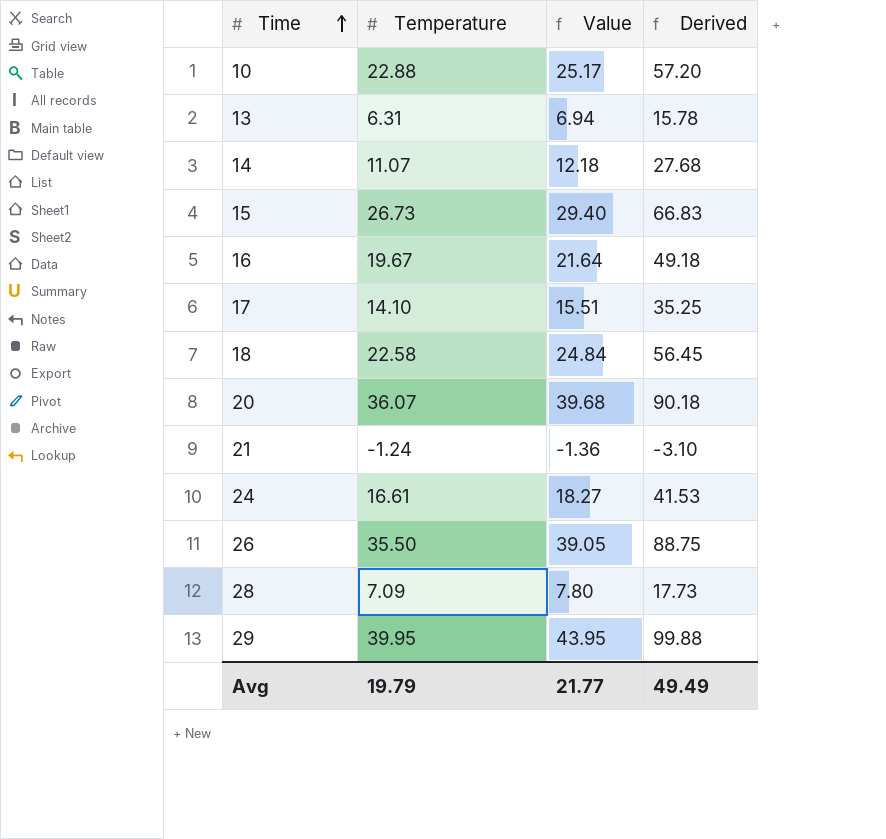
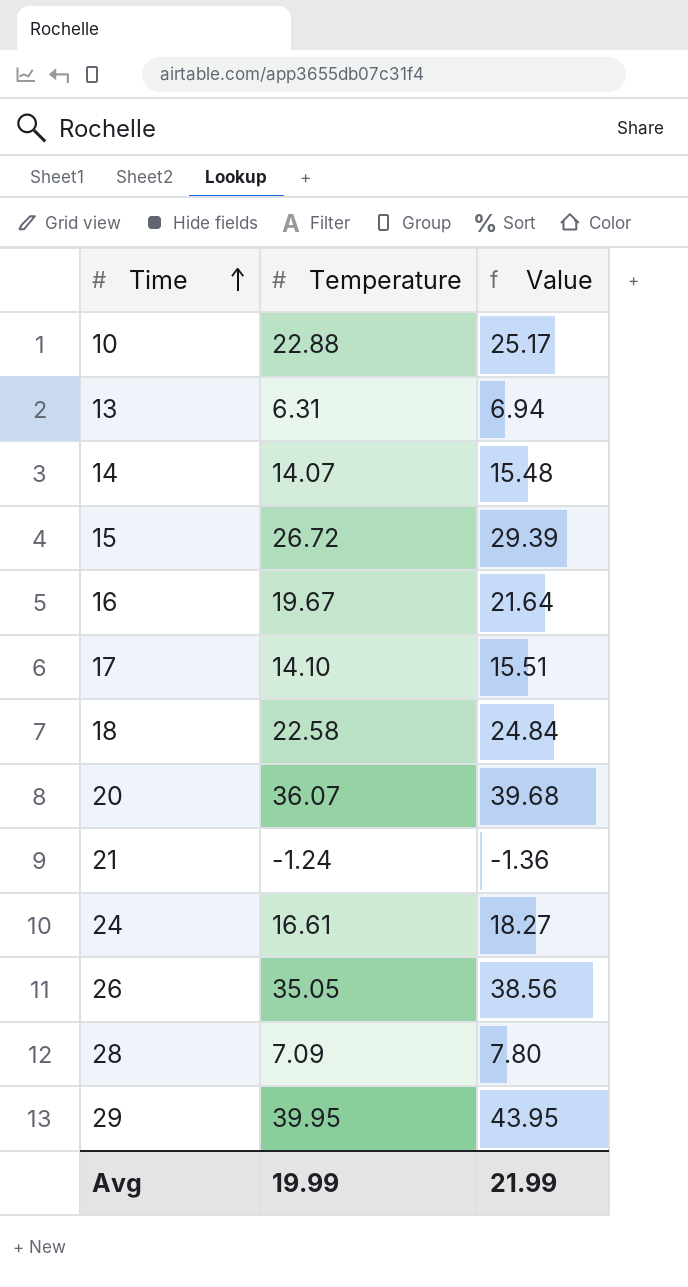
column Derived | formula: [Temperature] * 2.5 -> none
14 | Temperature: 11.07 -> 14.07
14 | Value: 12.18 -> 15.48
15 | Temperature: 26.73 -> 26.72
15 | Value: 29.40 -> 29.39
26 | Temperature: 35.50 -> 35.05
26 | Value: 39.05 -> 38.56
Avg | Temperature: 19.79 -> 19.99
Avg | Value: 21.77 -> 21.99

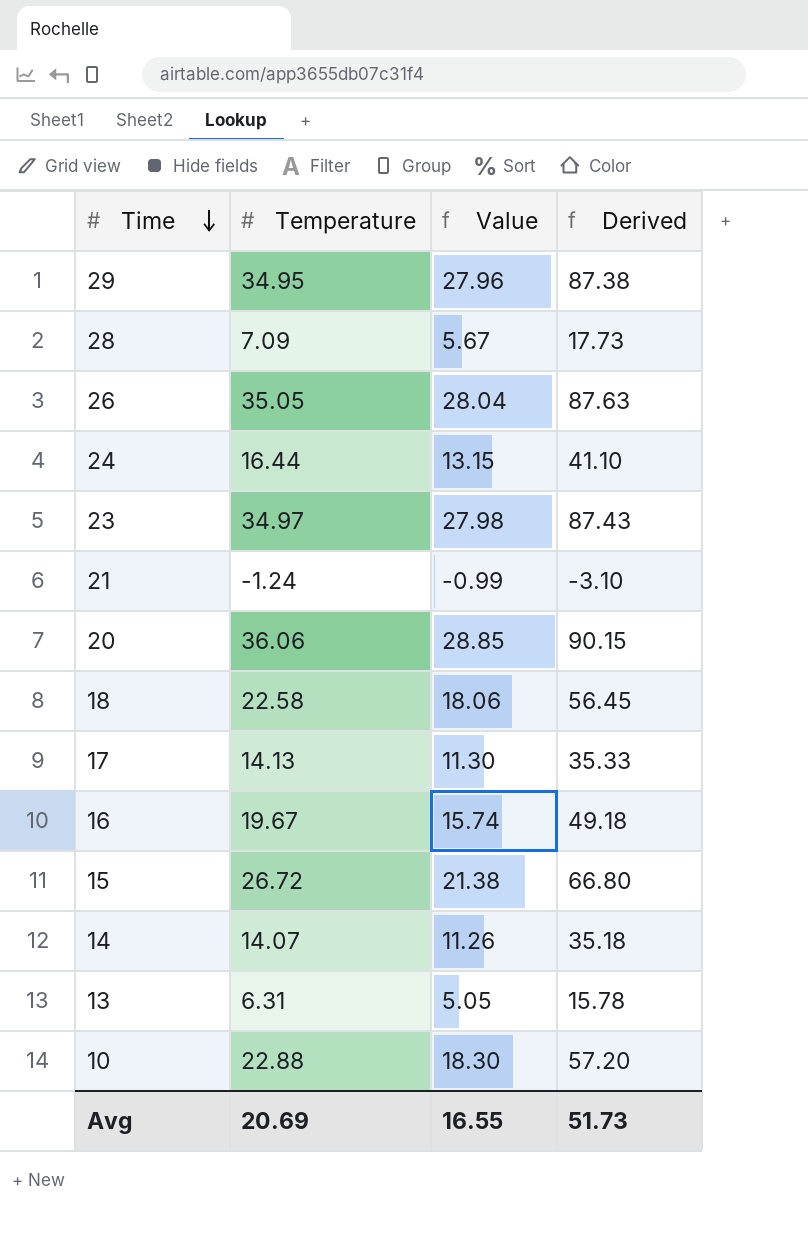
row order: Time ascending -> Time descending
column Value | formula: [Temperature] * 1.1 -> [Temperature] * 0.8
column Derived | formula: none -> [Temperature] * 2.5
29 | Temperature: 39.95 -> 34.95
24 | Temperature: 16.61 -> 16.44
row 23: none -> 34.97 | 27.98 | 87.43
20 | Temperature: 36.07 -> 36.06
17 | Temperature: 14.10 -> 14.13
Avg | Temperature: 19.99 -> 20.69
Avg | Value: 21.99 -> 16.55

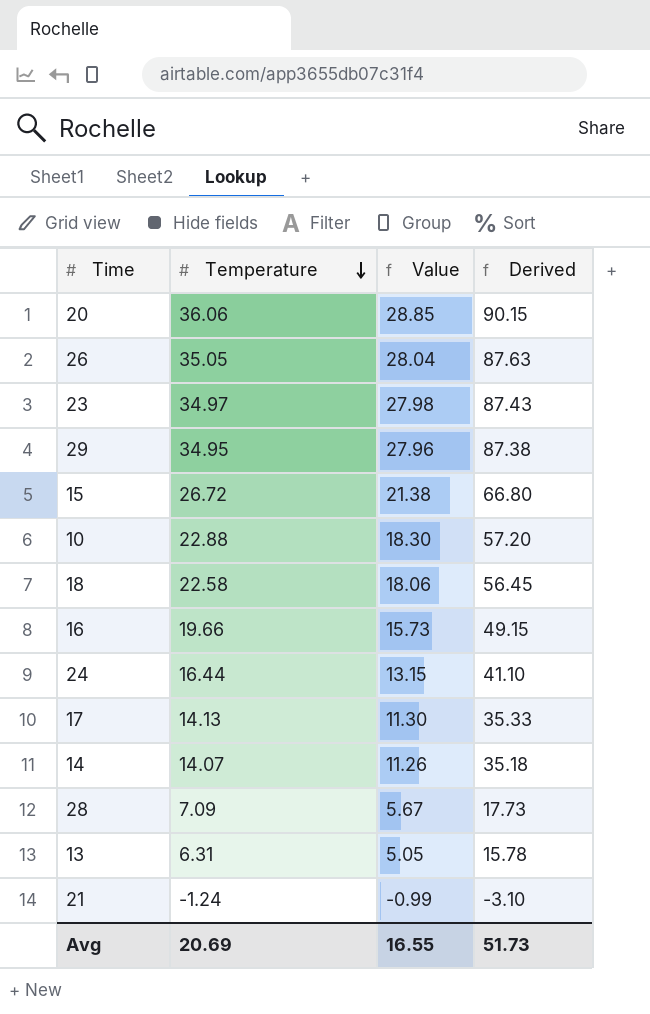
row order: Time descending -> Temperature descending
16 | Temperature: 19.67 -> 19.66
16 | Value: 15.74 -> 15.73
16 | Derived: 49.18 -> 49.15

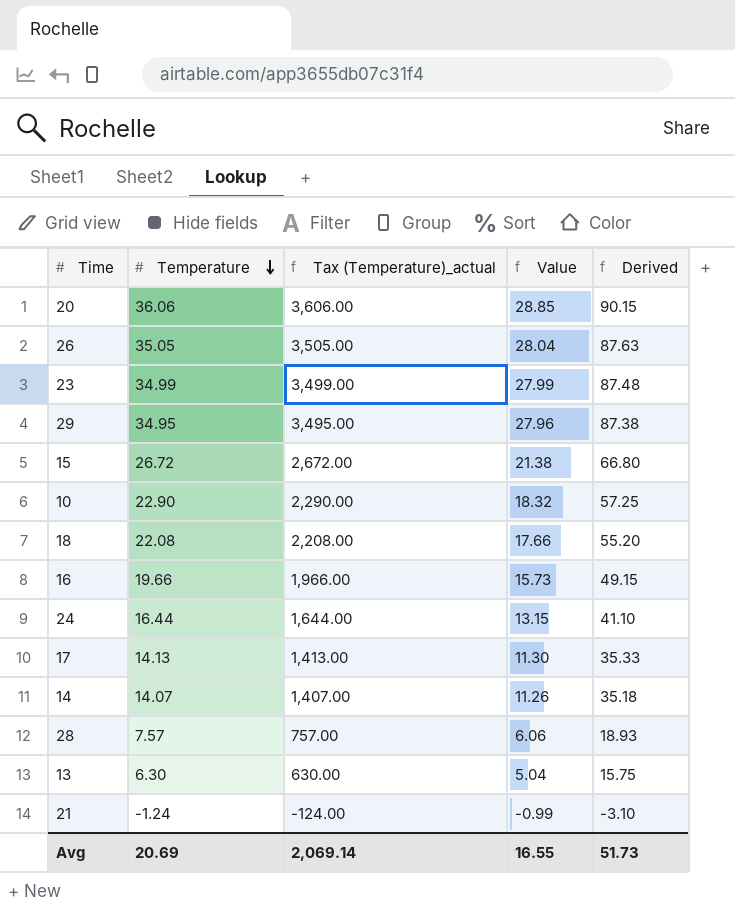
column Tax (Temperature)_actual | formula: none -> [Temperature] * 100
23 | Temperature: 34.97 -> 34.99
23 | Value: 27.98 -> 27.99
23 | Derived: 87.43 -> 87.48
10 | Temperature: 22.88 -> 22.90
10 | Value: 18.30 -> 18.32
10 | Derived: 57.20 -> 57.25
18 | Temperature: 22.58 -> 22.08
18 | Value: 18.06 -> 17.66
18 | Derived: 56.45 -> 55.20
28 | Temperature: 7.09 -> 7.57
28 | Value: 5.67 -> 6.06
28 | Derived: 17.73 -> 18.93
13 | Temperature: 6.31 -> 6.30
13 | Value: 5.05 -> 5.04
13 | Derived: 15.78 -> 15.75

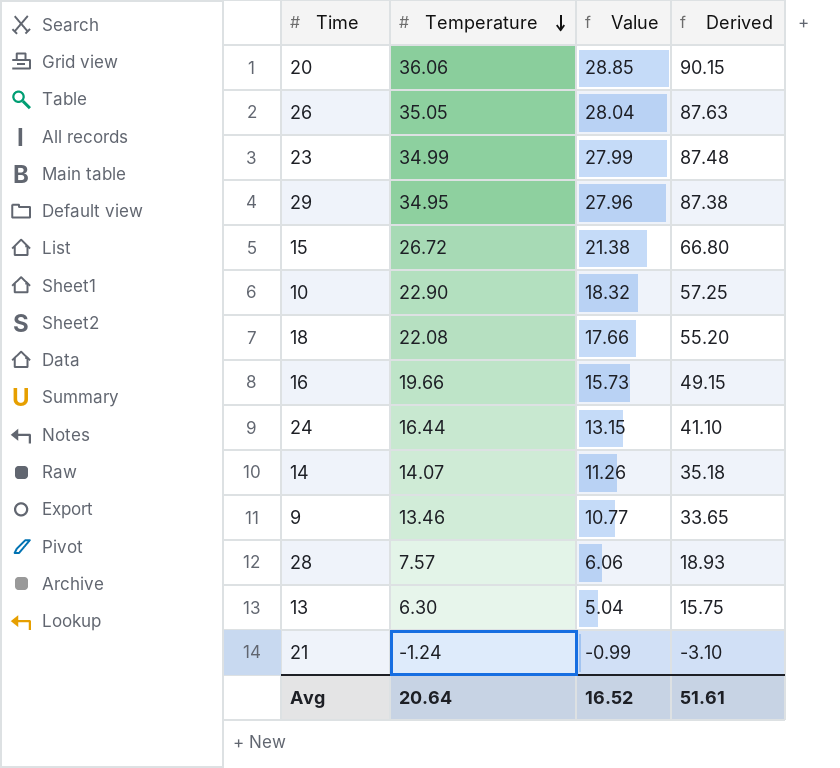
column Tax (Temperature)_actual | formula: [Temperature] * 100 -> none
row 17: 14.13 | 1,413.00 | 11.30 | 35.33 -> none
row 9: none -> 13.46 | 10.77 | 33.65
Avg | Temperature: 20.69 -> 20.64
Avg | Value: 16.55 -> 16.52
Avg | Derived: 51.73 -> 51.61

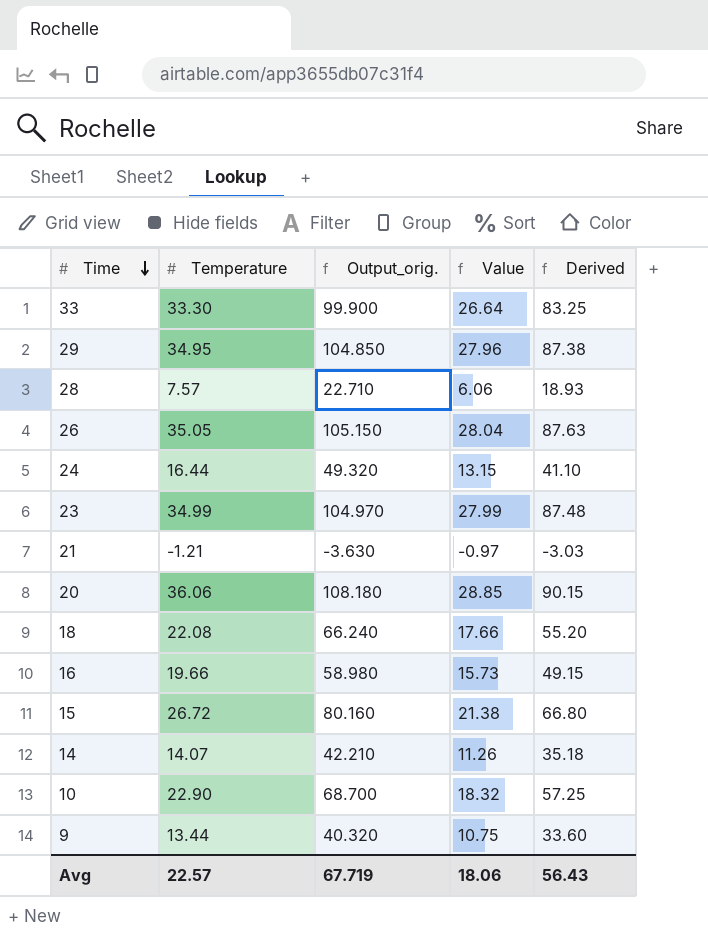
row order: Temperature descending -> Time descending
column Output_orig. | formula: none -> [Temperature] * 3
row 13: 6.30 | 5.04 | 15.75 -> none
row 33: none -> 33.30 | 99.900 | 26.64 | 83.25
21 | Temperature: -1.24 -> -1.21
21 | Value: -0.99 -> -0.97
21 | Derived: -3.10 -> -3.03
9 | Temperature: 13.46 -> 13.44
9 | Value: 10.77 -> 10.75
9 | Derived: 33.65 -> 33.60
Avg | Temperature: 20.64 -> 22.57
Avg | Value: 16.52 -> 18.06
Avg | Derived: 51.61 -> 56.43

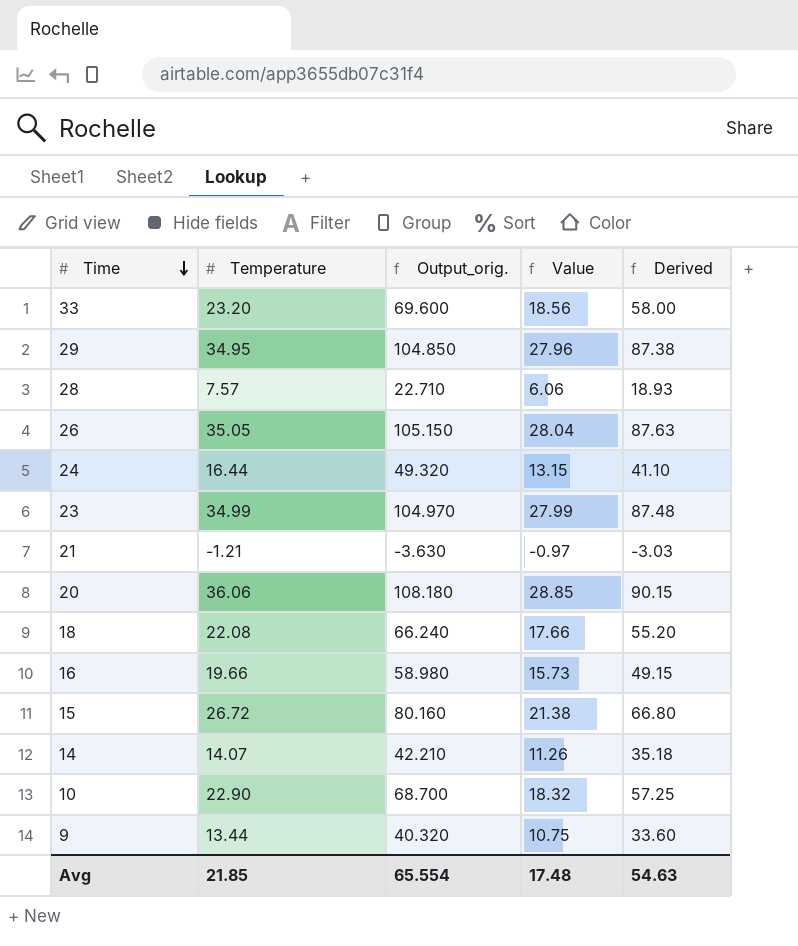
33 | Temperature: 33.30 -> 23.20
33 | Output_orig.: 99.900 -> 69.600
33 | Value: 26.64 -> 18.56
33 | Derived: 83.25 -> 58.00
Avg | Temperature: 22.57 -> 21.85
Avg | Output_orig.: 67.719 -> 65.554
Avg | Value: 18.06 -> 17.48
Avg | Derived: 56.43 -> 54.63

